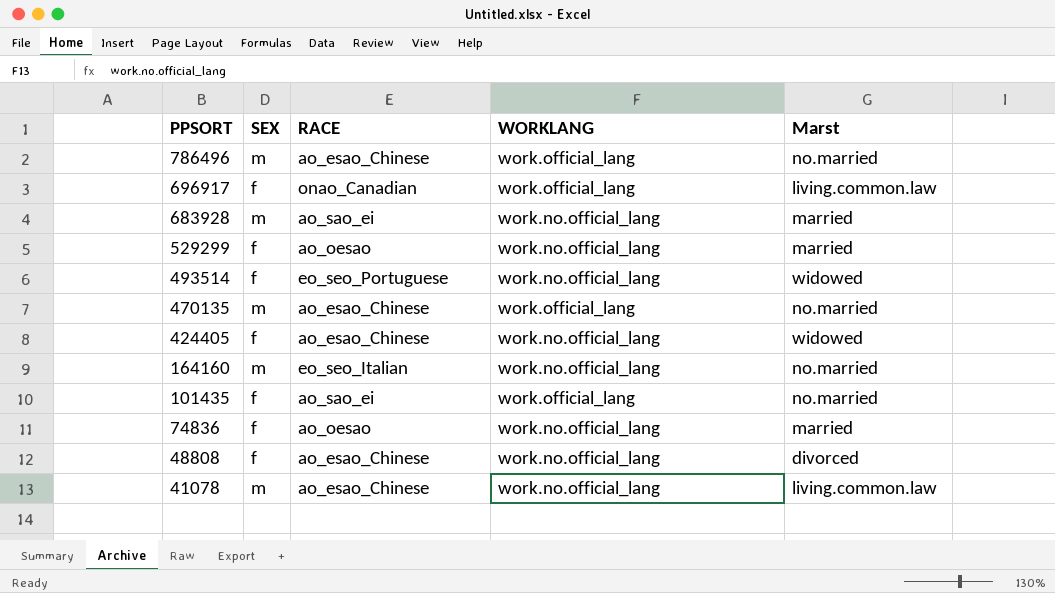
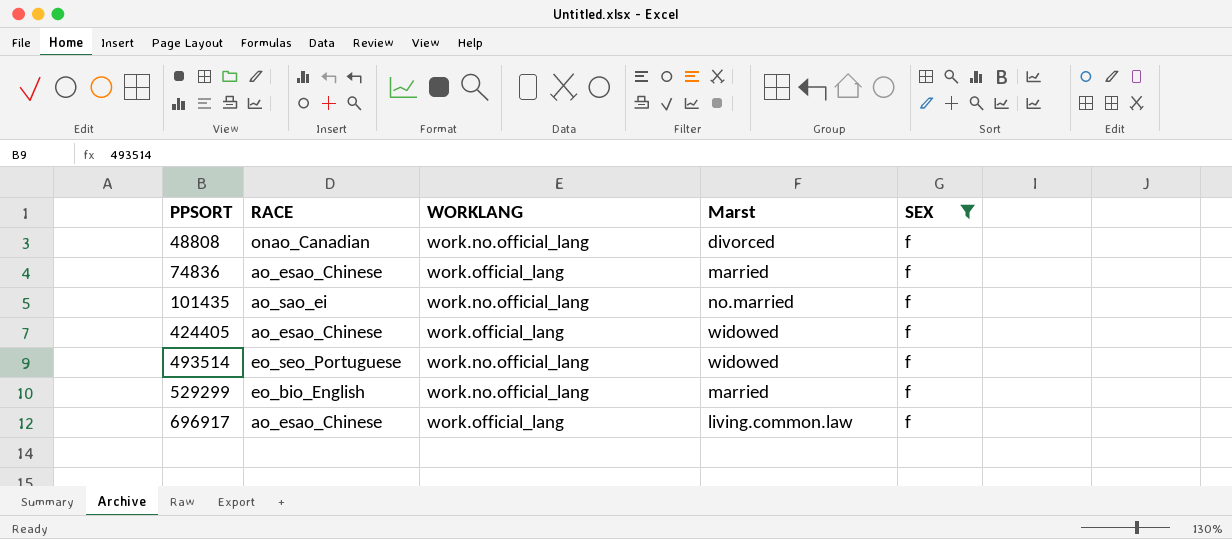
filter: none -> SEX = f
row order: PPSORT descending -> PPSORT ascending
column SEX | position: 2 -> 5
48808 | RACE: ao_esao_Chinese -> onao_Canadian
74836 | RACE: ao_oesao -> ao_esao_Chinese
74836 | WORKLANG: work.no.official_lang -> work.official_lang
101435 | WORKLANG: work.official_lang -> work.no.official_lang
424405 | WORKLANG: work.no.official_lang -> work.official_lang
529299 | RACE: ao_oesao -> eo_bio_English
696917 | RACE: onao_Canadian -> ao_esao_Chinese

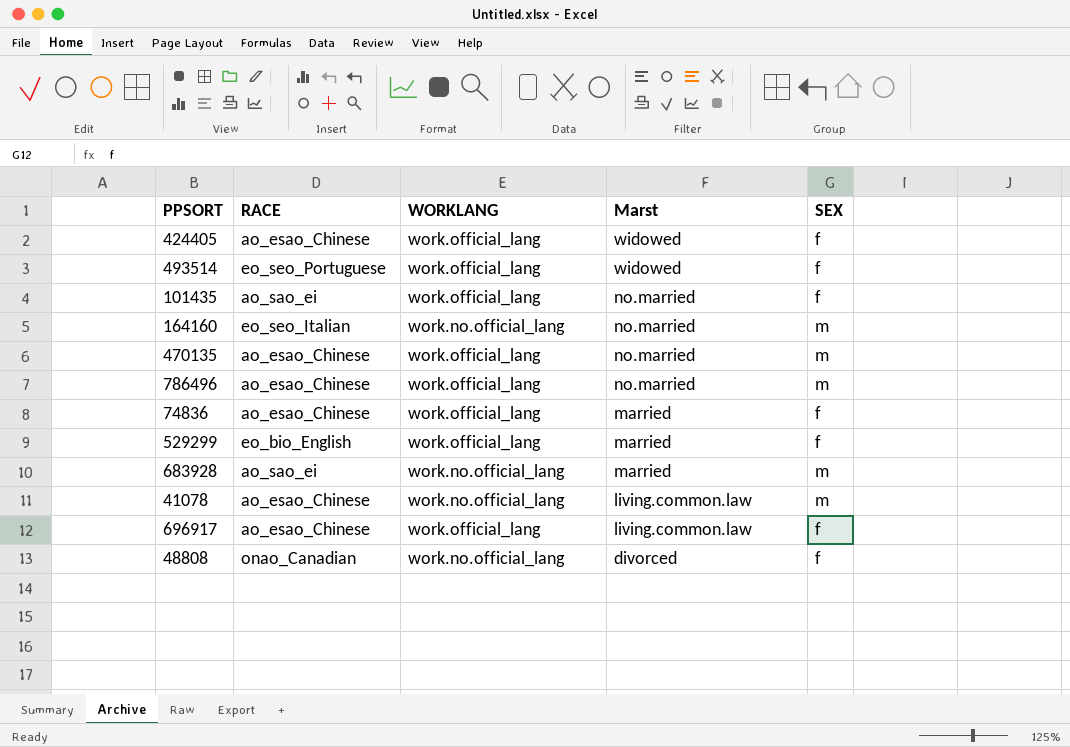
filter: SEX = f -> none
row order: PPSORT ascending -> Marst descending
493514 | WORKLANG: work.no.official_lang -> work.official_lang
101435 | WORKLANG: work.no.official_lang -> work.official_lang
529299 | WORKLANG: work.no.official_lang -> work.official_lang

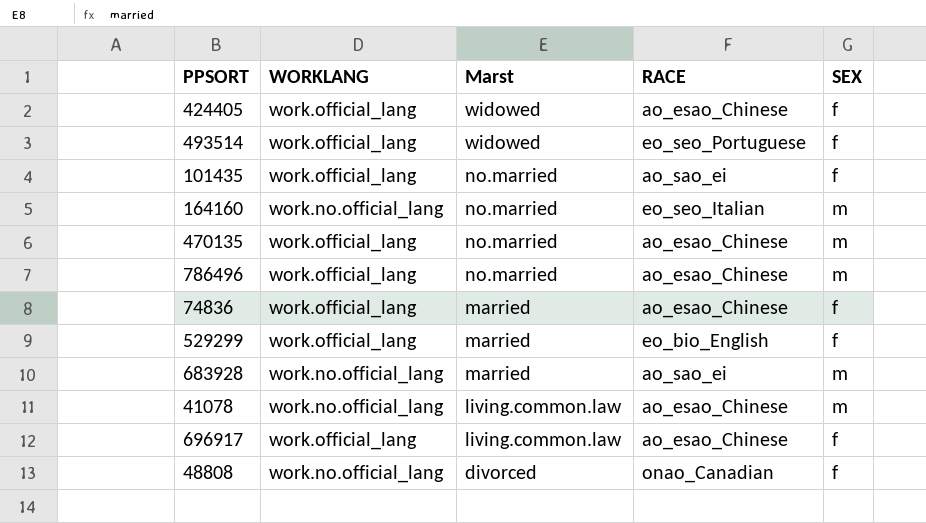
column RACE | position: 2 -> 4

